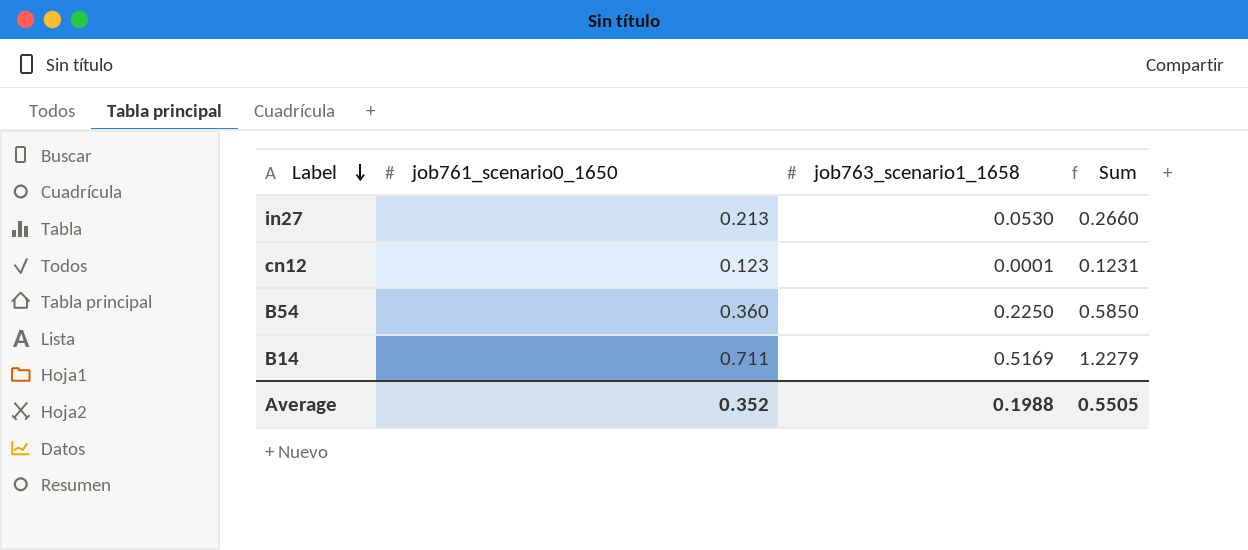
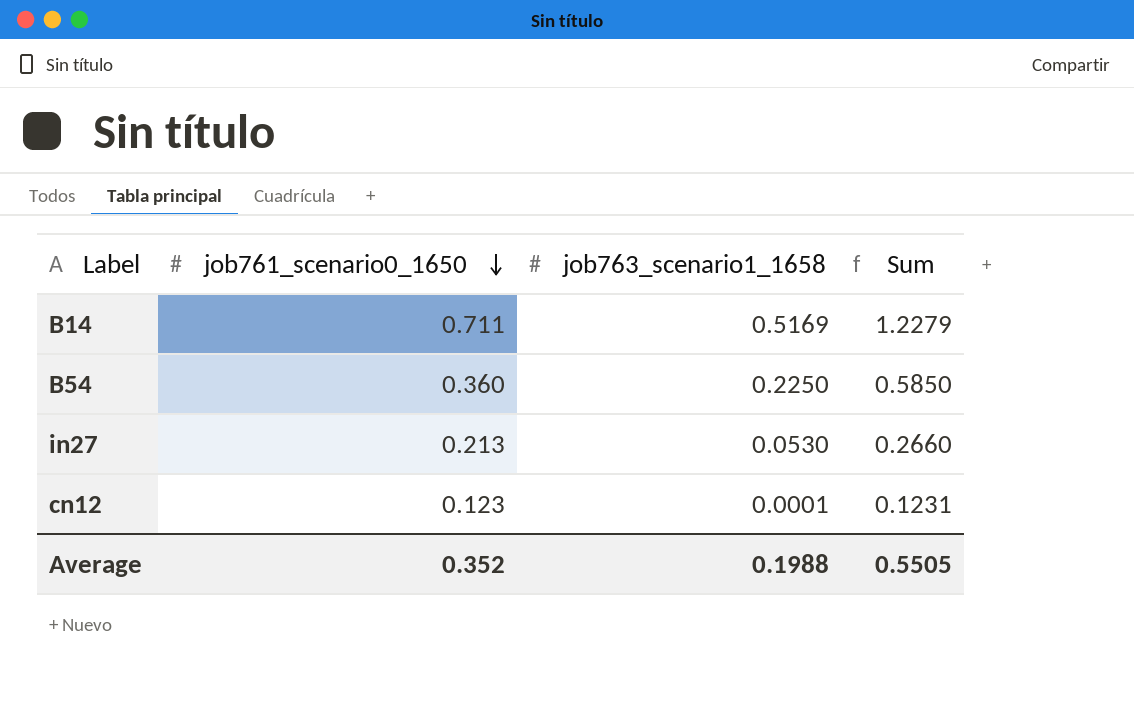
row order: Label descending -> job761_scenario0_1650 descending

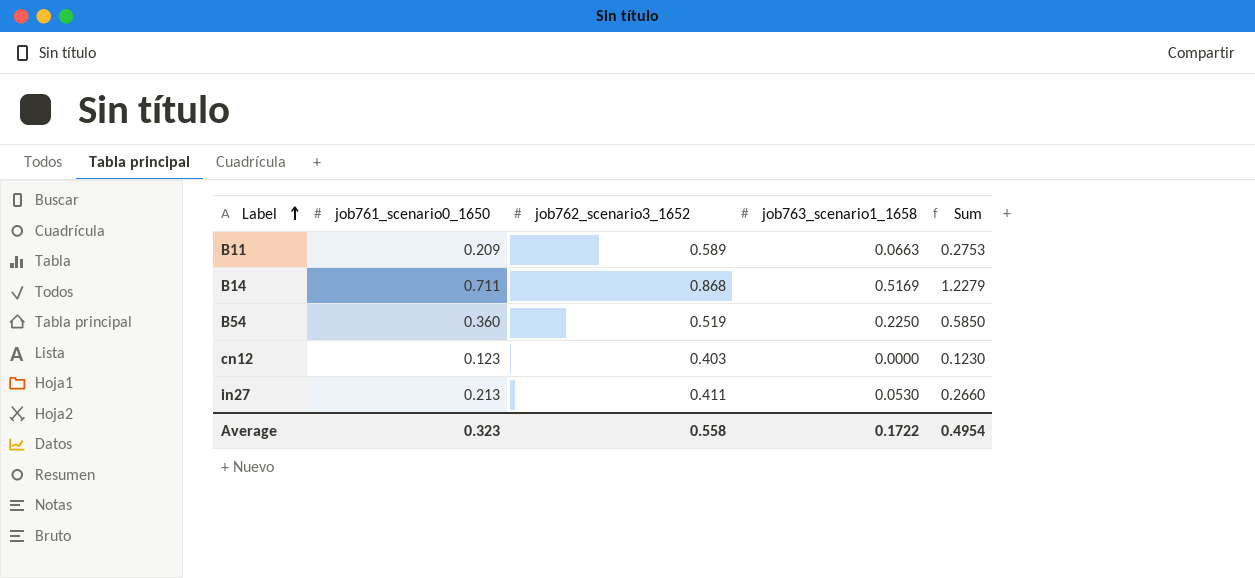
row order: job761_scenario0_1650 descending -> Label ascending
column job762_scenario3_1652 | position: none -> 3
row B11: none -> 0.209 | 0.589 | 0.0663 | 0.2753
cn12 | job763_scenario1_1658: 0.0001 -> 0.0000
cn12 | Sum: 0.1231 -> 0.1230
Average | job761_scenario0_1650: 0.352 -> 0.323
Average | job763_scenario1_1658: 0.1988 -> 0.1722
Average | Sum: 0.5505 -> 0.4954

